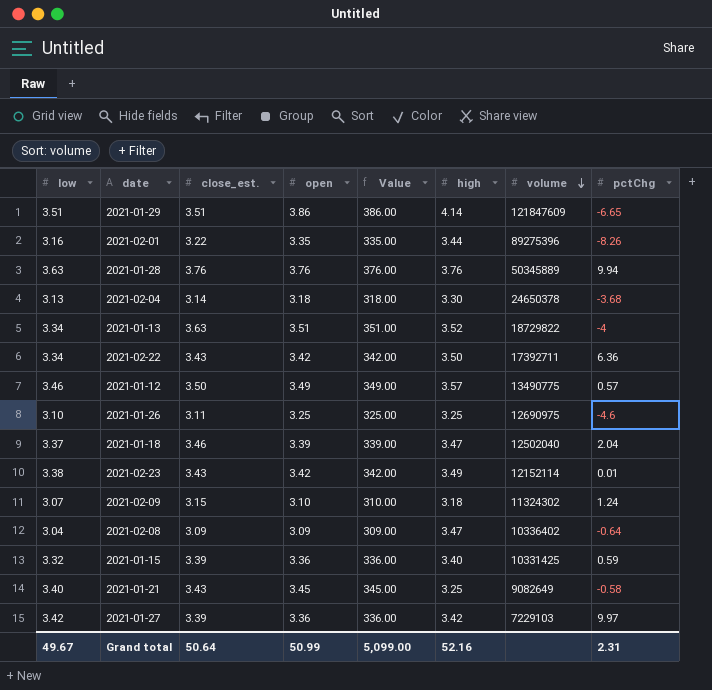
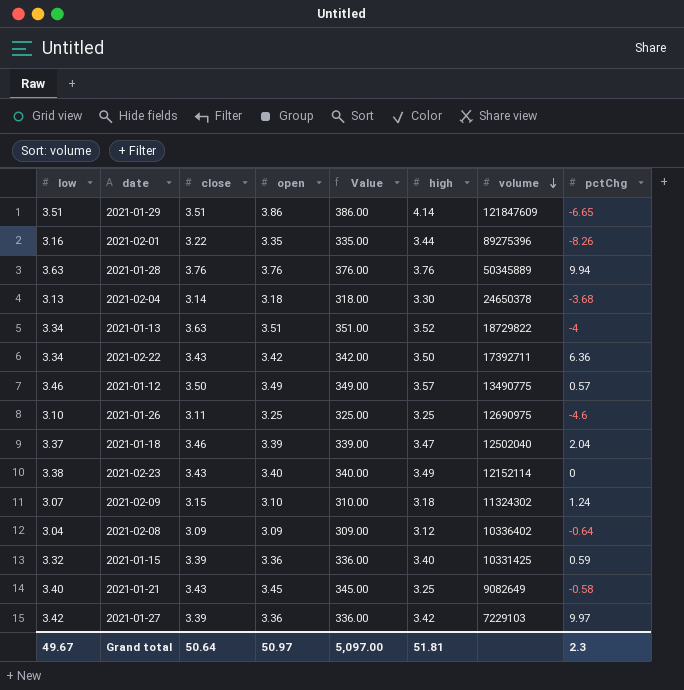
column name: close_est. -> close
2021-02-23 | open: 3.42 -> 3.40
2021-02-23 | Value: 342.00 -> 340.00
2021-02-23 | pctChg: 0.01 -> 0
2021-02-08 | high: 3.47 -> 3.12
Grand total | open: 50.99 -> 50.97
Grand total | Value: 5,099.00 -> 5,097.00
Grand total | high: 52.16 -> 51.81
Grand total | pctChg: 2.31 -> 2.3

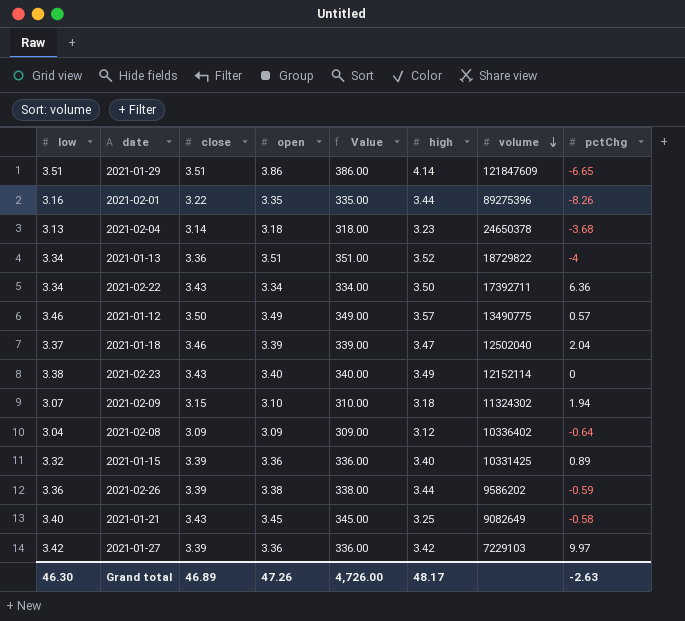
row 2021-01-28: 3.63 | 3.76 | 3.76 | 376.00 | 3.76 | 50345889 | 9.94 -> none
row 2021-01-26: 3.10 | 3.11 | 3.25 | 325.00 | 3.25 | 12690975 | -4.6 -> none
2021-02-04 | high: 3.30 -> 3.23
2021-01-13 | close: 3.63 -> 3.36
2021-02-22 | open: 3.42 -> 3.34
2021-02-22 | Value: 342.00 -> 334.00
2021-02-09 | pctChg: 1.24 -> 1.94
2021-01-15 | pctChg: 0.59 -> 0.89
row 2021-02-26: none -> 3.36 | 3.39 | 3.38 | 338.00 | 3.44 | 9586202 | -0.59
Grand total | low: 49.67 -> 46.30
Grand total | close: 50.64 -> 46.89
Grand total | open: 50.97 -> 47.26
Grand total | Value: 5,097.00 -> 4,726.00
Grand total | high: 51.81 -> 48.17
Grand total | pctChg: 2.3 -> -2.63

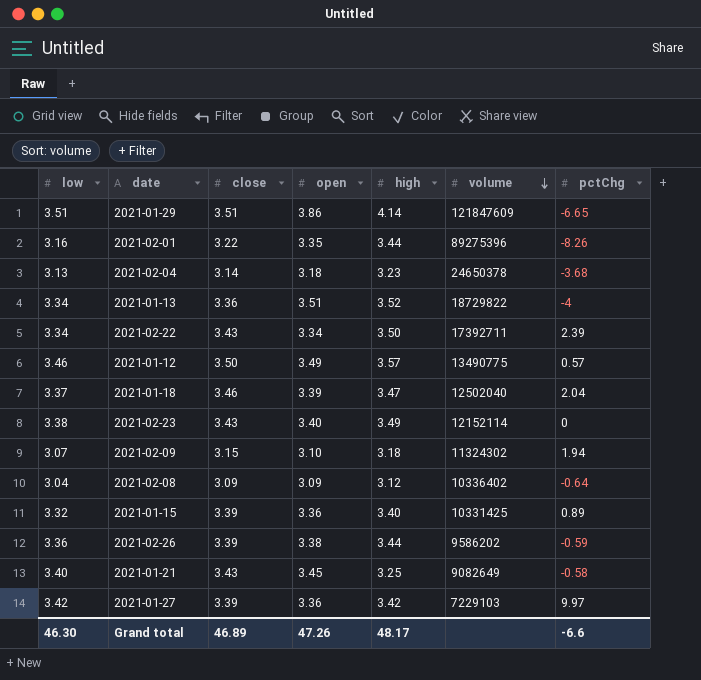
column Value | formula: [open] * 100 -> none
2021-02-22 | pctChg: 6.36 -> 2.39
Grand total | pctChg: -2.63 -> -6.6

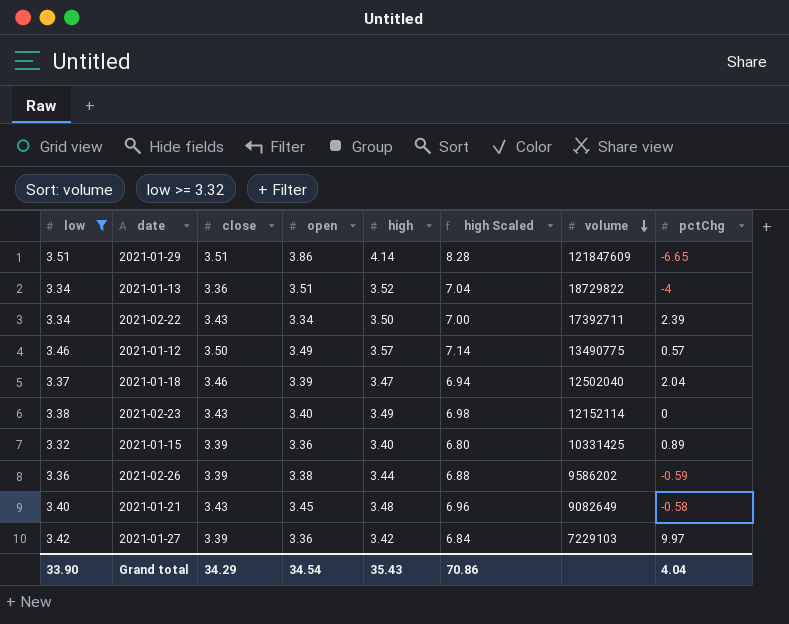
filter: none -> low >= 3.32
column high Scaled | formula: none -> [high] * 2
2021-01-21 | high: 3.25 -> 3.48
Grand total | low: 46.30 -> 33.90
Grand total | close: 46.89 -> 34.29
Grand total | open: 47.26 -> 34.54
Grand total | high: 48.17 -> 35.43
Grand total | pctChg: -6.6 -> 4.04

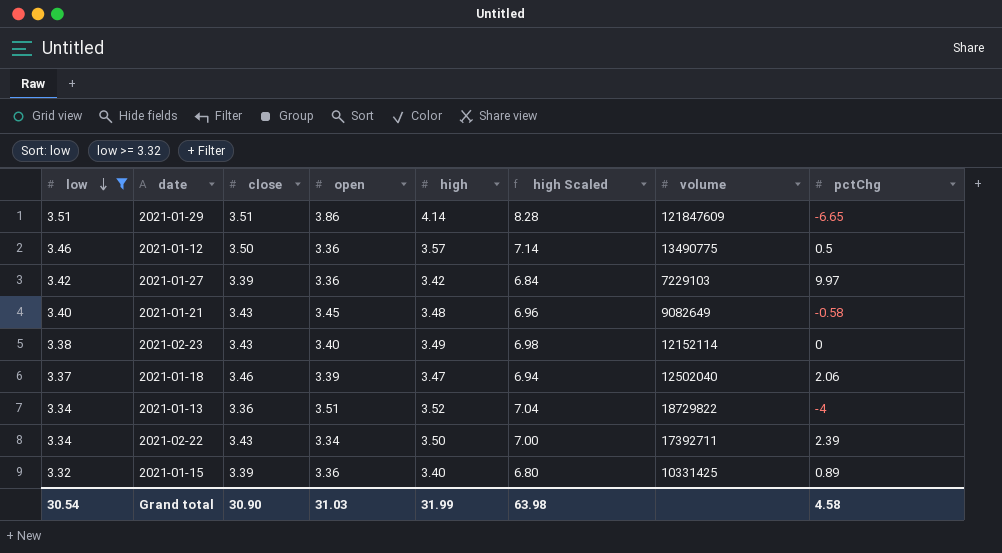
row order: volume descending -> low descending
row 2021-02-26: 3.36 | 3.39 | 3.38 | 3.44 | 6.88 | 9586202 | -0.59 -> none
2021-01-12 | open: 3.49 -> 3.36
2021-01-12 | pctChg: 0.57 -> 0.5
2021-01-18 | pctChg: 2.04 -> 2.06
Grand total | low: 33.90 -> 30.54
Grand total | close: 34.29 -> 30.90
Grand total | open: 34.54 -> 31.03
Grand total | high: 35.43 -> 31.99
Grand total | high Scaled: 70.86 -> 63.98
Grand total | pctChg: 4.04 -> 4.58

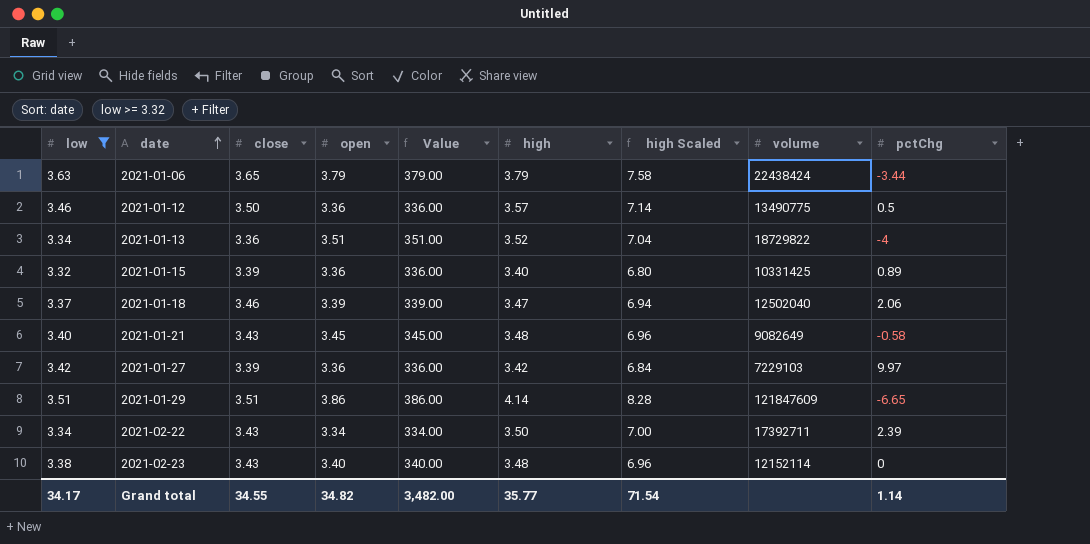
row order: low descending -> date ascending
column Value | formula: none -> [open] * 100
row 2021-01-06: none -> 3.63 | 3.65 | 3.79 | 379.00 | 3.79 | 7.58 | 22438424 | -3.44
2021-02-23 | high: 3.49 -> 3.48
2021-02-23 | high Scaled: 6.98 -> 6.96
Grand total | low: 30.54 -> 34.17
Grand total | close: 30.90 -> 34.55
Grand total | open: 31.03 -> 34.82
Grand total | high: 31.99 -> 35.77
Grand total | high Scaled: 63.98 -> 71.54
Grand total | pctChg: 4.58 -> 1.14

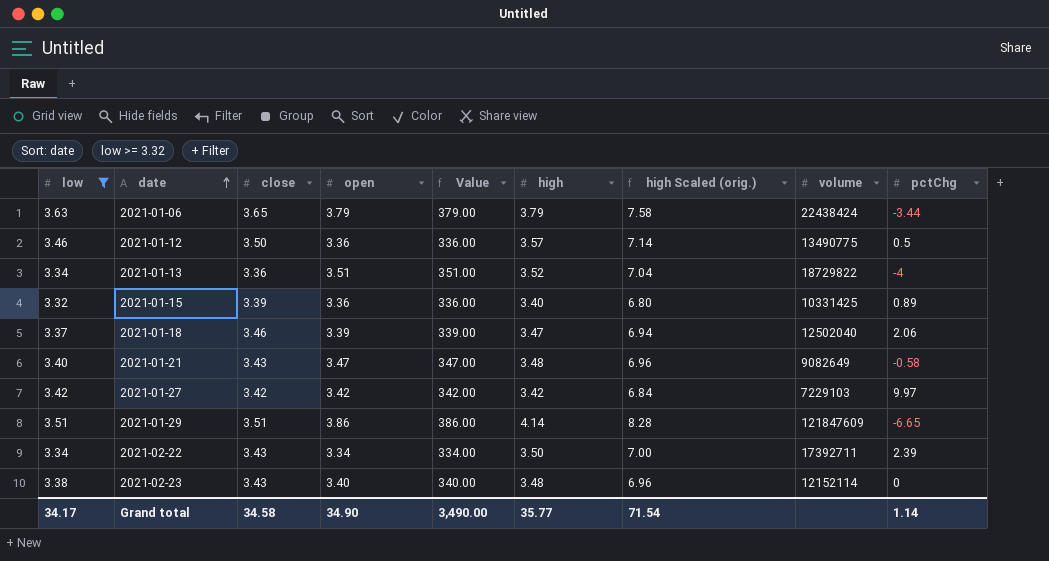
column name: high Scaled -> high Scaled (orig.)
2021-01-21 | open: 3.45 -> 3.47
2021-01-21 | Value: 345.00 -> 347.00
2021-01-27 | close: 3.39 -> 3.42
2021-01-27 | open: 3.36 -> 3.42
2021-01-27 | Value: 336.00 -> 342.00
Grand total | close: 34.55 -> 34.58
Grand total | open: 34.82 -> 34.90
Grand total | Value: 3,482.00 -> 3,490.00

